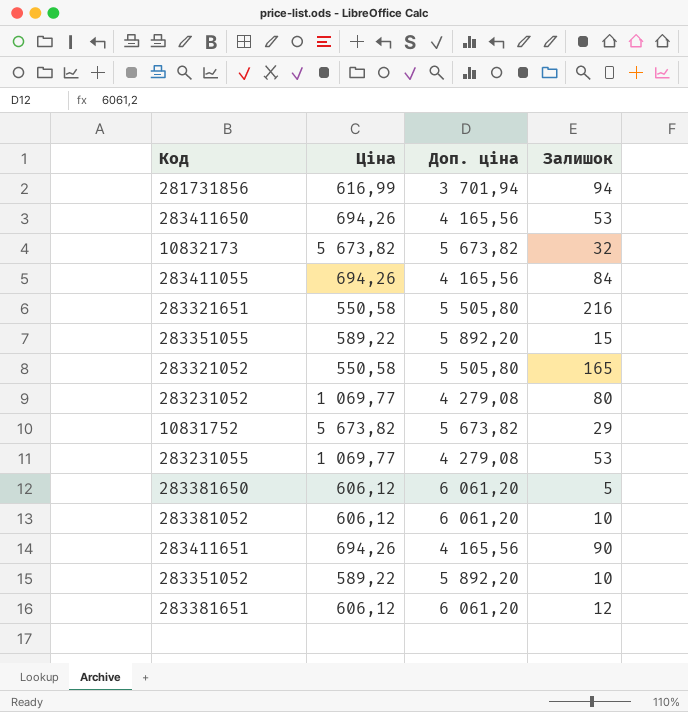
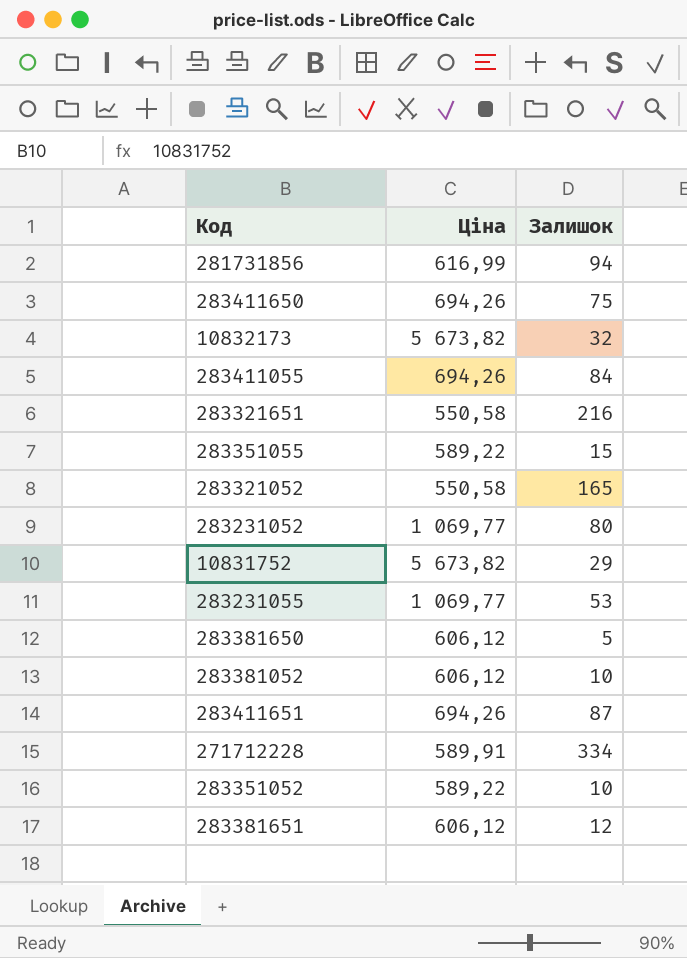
column Доп. ціна | position: 3 -> none
283411650 | Залишок: 53 -> 75
283411651 | Залишок: 90 -> 87
row 271712228: none -> 589,91 | 334

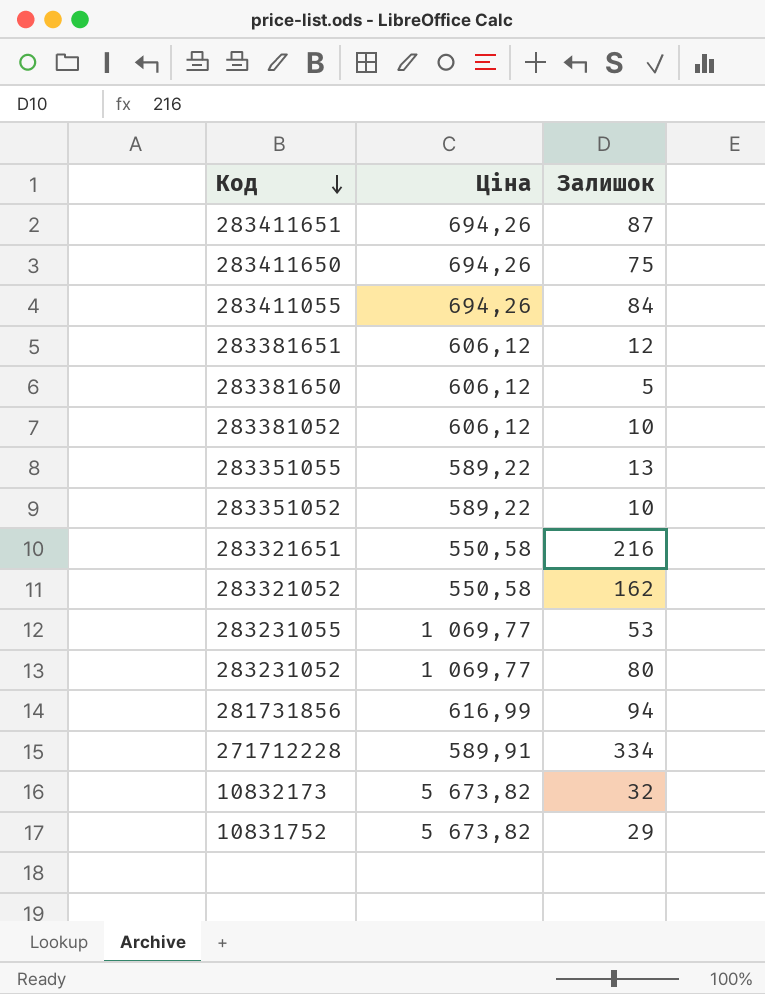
row order: none -> Код descending
283351055 | Залишок: 15 -> 13
283321052 | Залишок: 165 -> 162

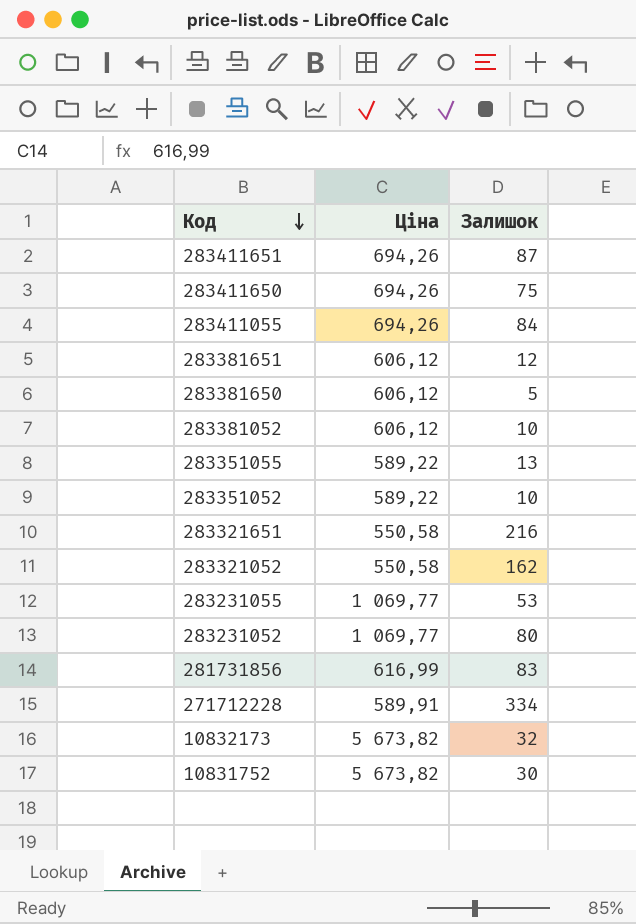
281731856 | Залишок: 94 -> 83
10831752 | Залишок: 29 -> 30

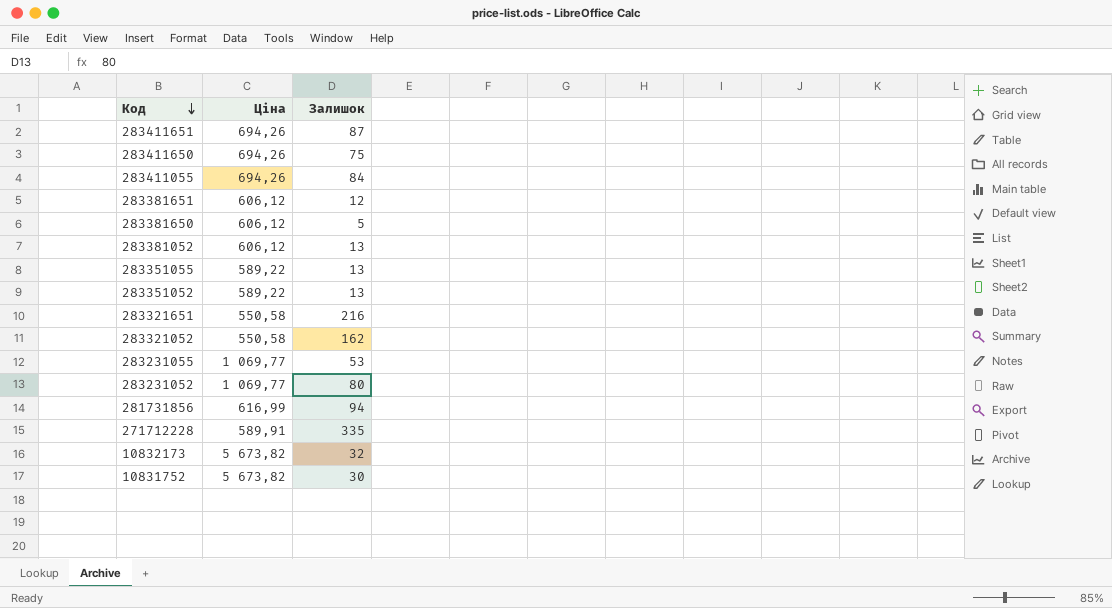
283381052 | Залишок: 10 -> 13
283351052 | Залишок: 10 -> 13
281731856 | Залишок: 83 -> 94
271712228 | Залишок: 334 -> 335

